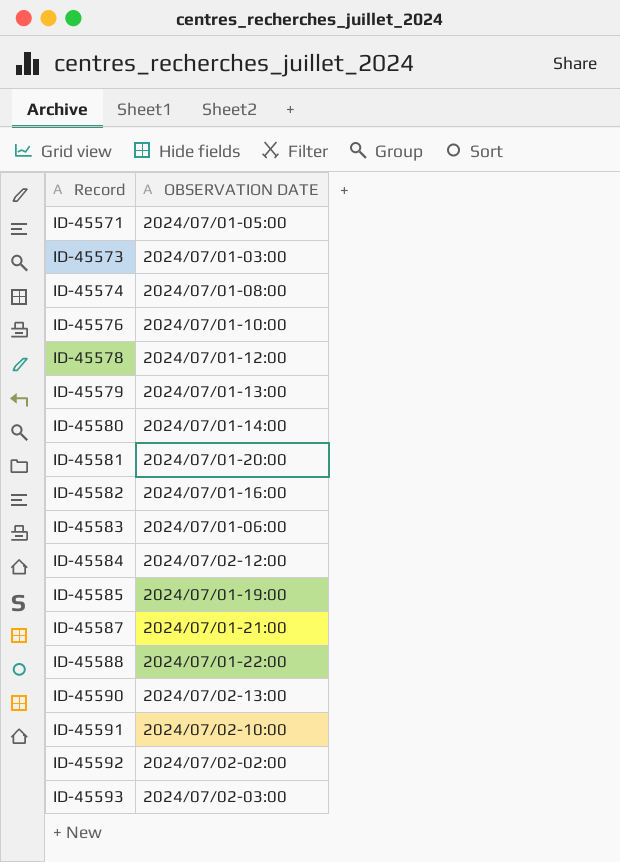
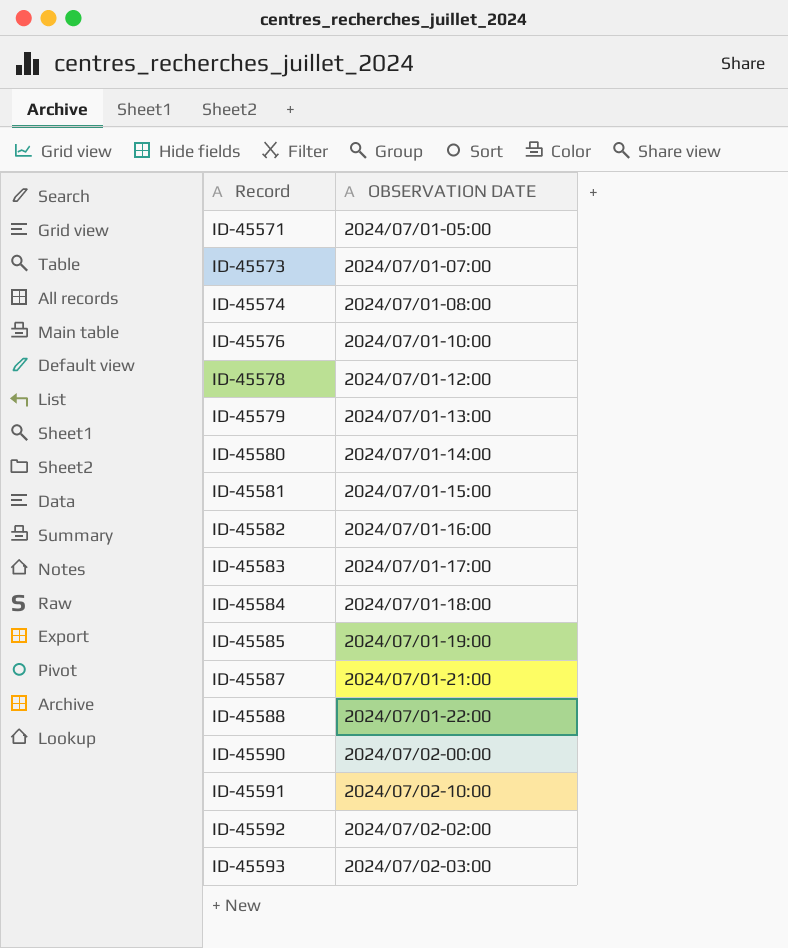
ID-45573 | OBSERVATION DATE: 2024/07/01-03:00 -> 2024/07/01-07:00
ID-45581 | OBSERVATION DATE: 2024/07/01-20:00 -> 2024/07/01-15:00
ID-45583 | OBSERVATION DATE: 2024/07/01-06:00 -> 2024/07/01-17:00
ID-45584 | OBSERVATION DATE: 2024/07/02-12:00 -> 2024/07/01-18:00
ID-45590 | OBSERVATION DATE: 2024/07/02-13:00 -> 2024/07/02-00:00

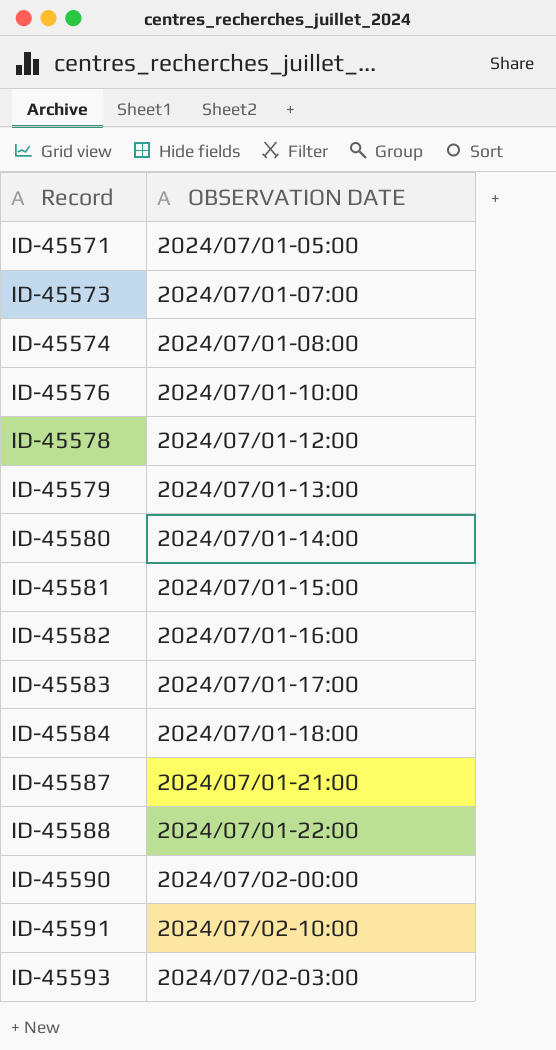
row ID-45585: 2024/07/01-19:00 -> none
row ID-45592: 2024/07/02-02:00 -> none

